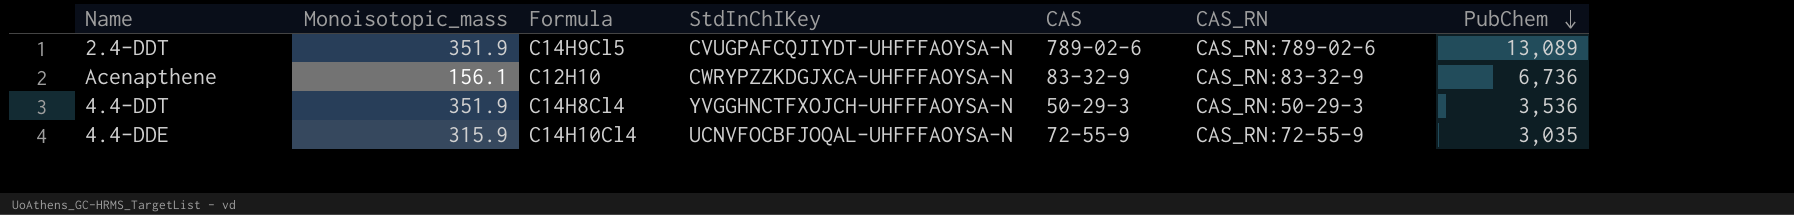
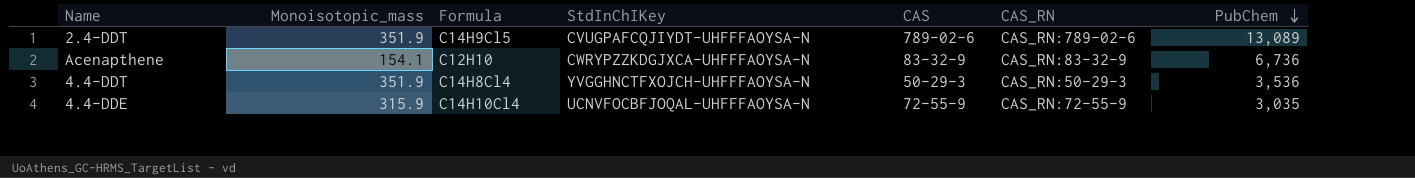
Acenapthene | Monoisotopic_mass: 156.1 -> 154.1

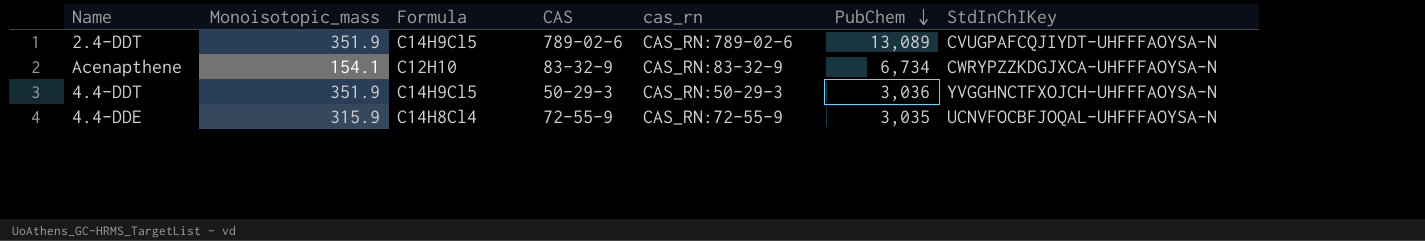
column name: CAS_RN -> cas_rn
column StdInChIKey | position: 4 -> 7
Acenapthene | PubChem: 6,736 -> 6,734
4.4-DDT | Formula: C14H8Cl4 -> C14H9Cl5
4.4-DDT | PubChem: 3,536 -> 3,036
4.4-DDE | Formula: C14H10Cl4 -> C14H8Cl4

